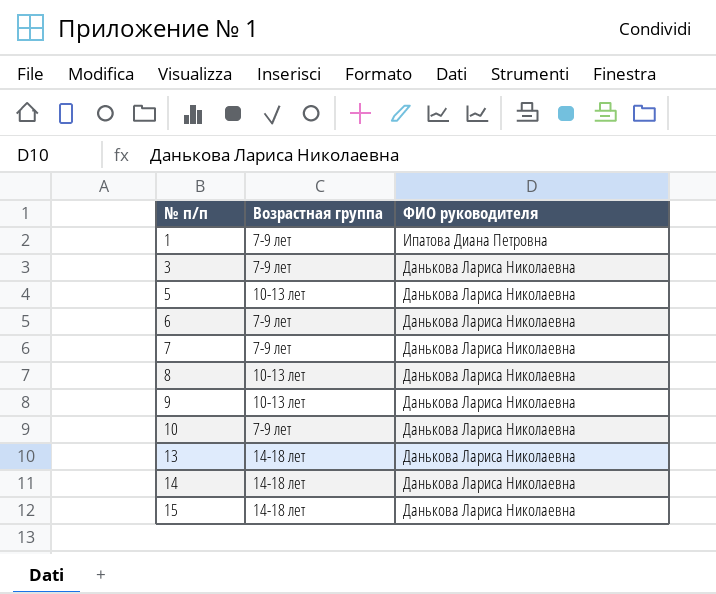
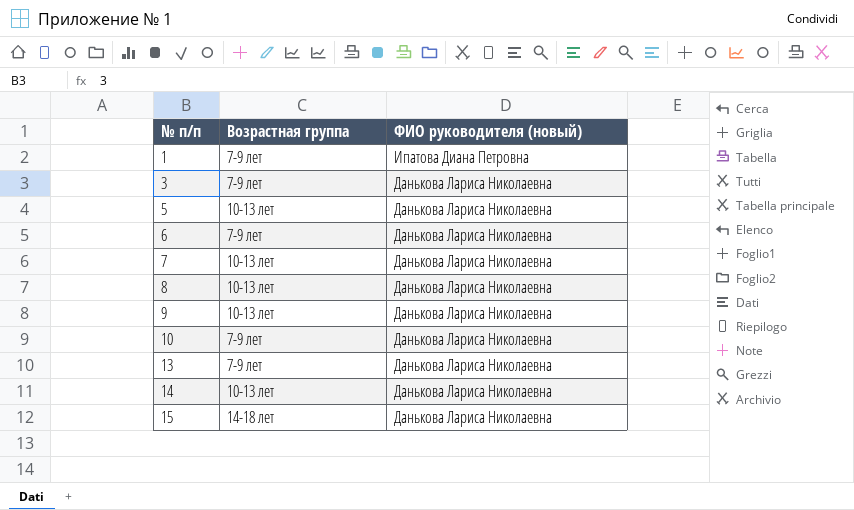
column name: ФИО руководителя -> ФИО руководителя (новый)
7 | Возрастная группа: 7-9 лет -> 10-13 лет
13 | Возрастная группа: 14-18 лет -> 7-9 лет
14 | Возрастная группа: 14-18 лет -> 10-13 лет

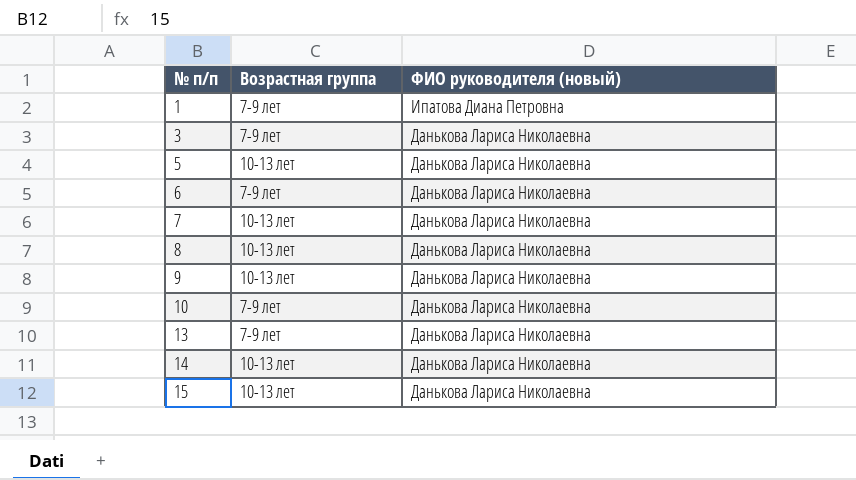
15 | Возрастная группа: 14-18 лет -> 10-13 лет

